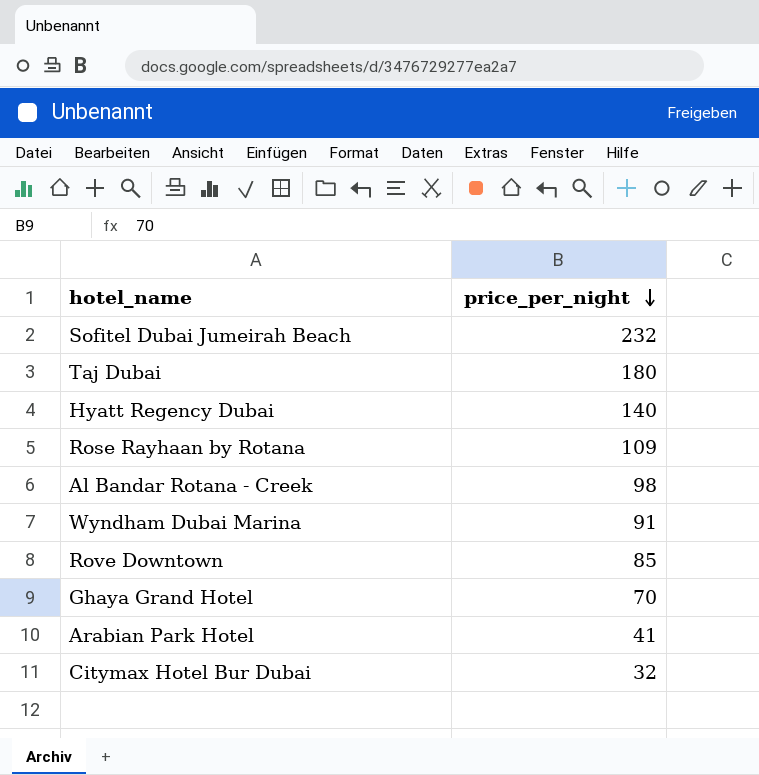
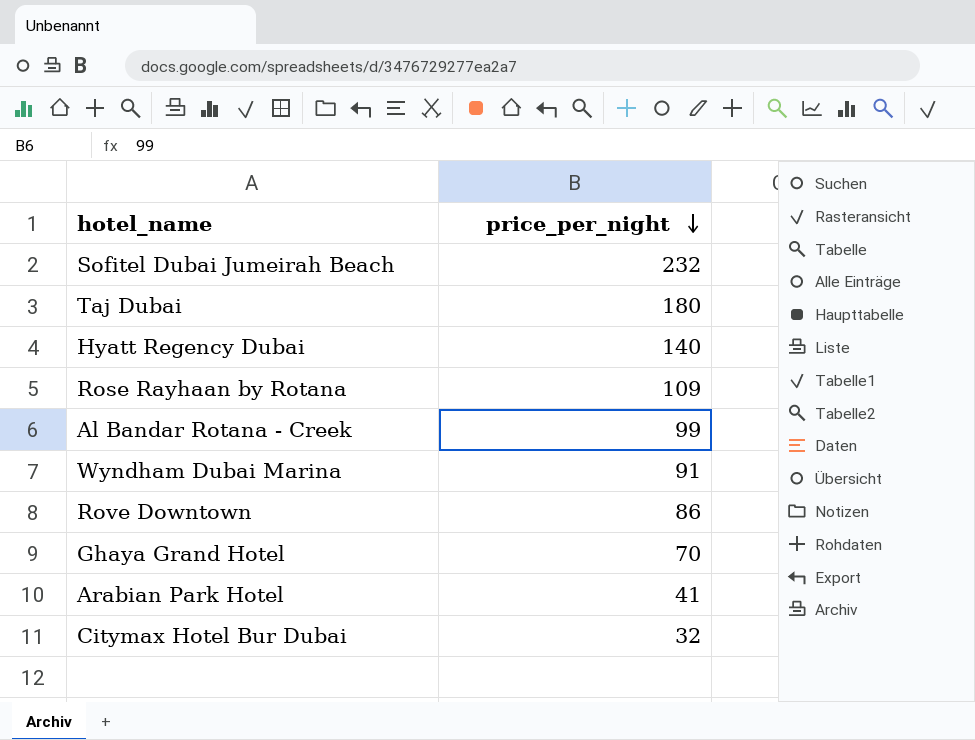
Al Bandar Rotana - Creek | price_per_night: 98 -> 99
Rove Downtown | price_per_night: 85 -> 86

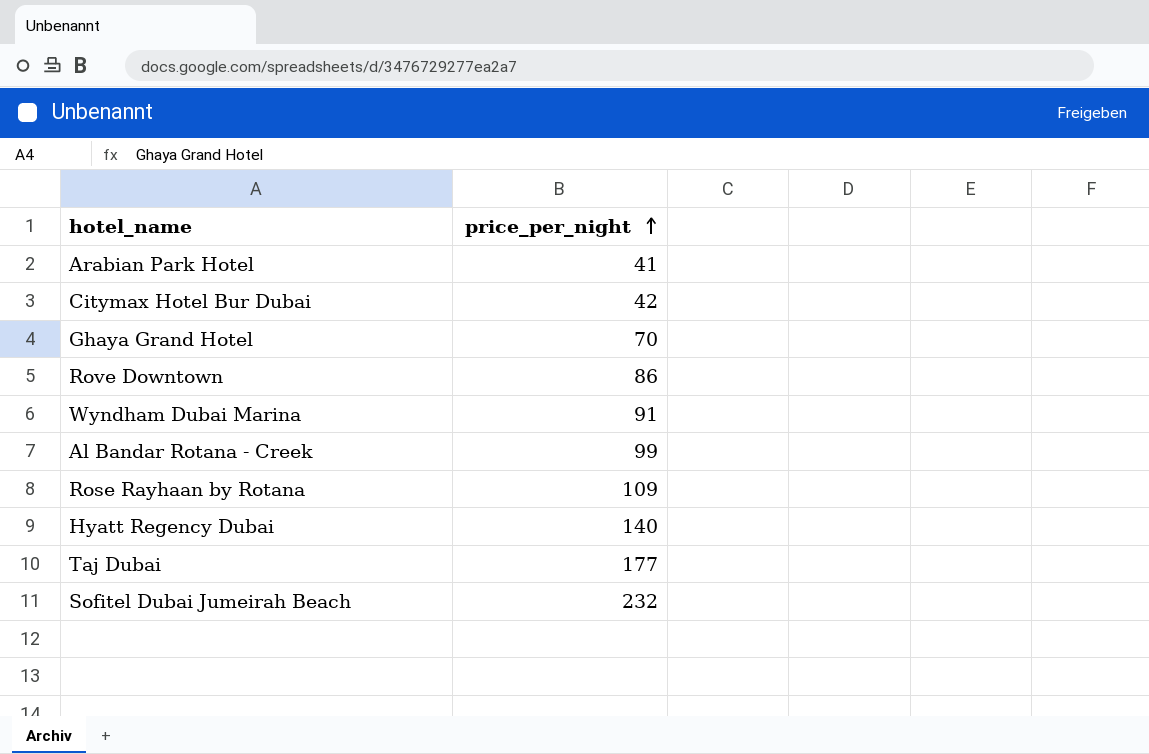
row order: price_per_night descending -> price_per_night ascending
Citymax Hotel Bur Dubai | price_per_night: 32 -> 42
Taj Dubai | price_per_night: 180 -> 177

